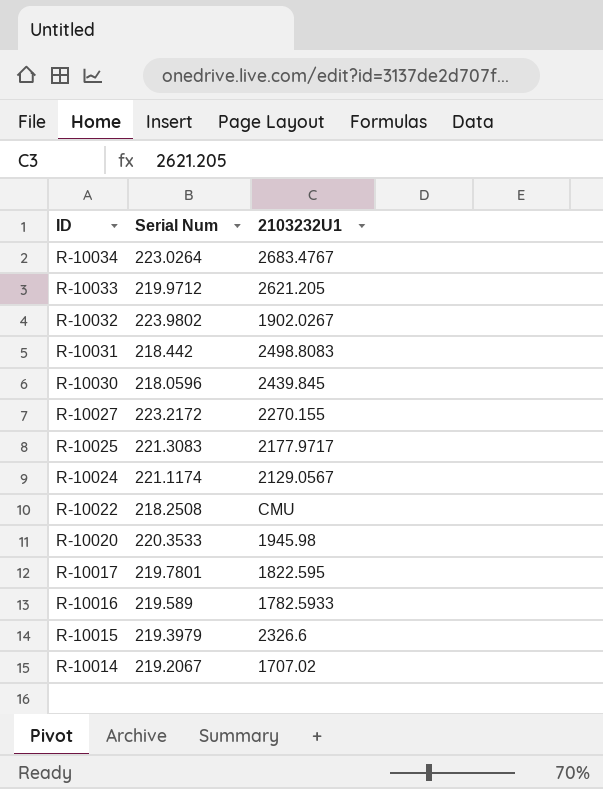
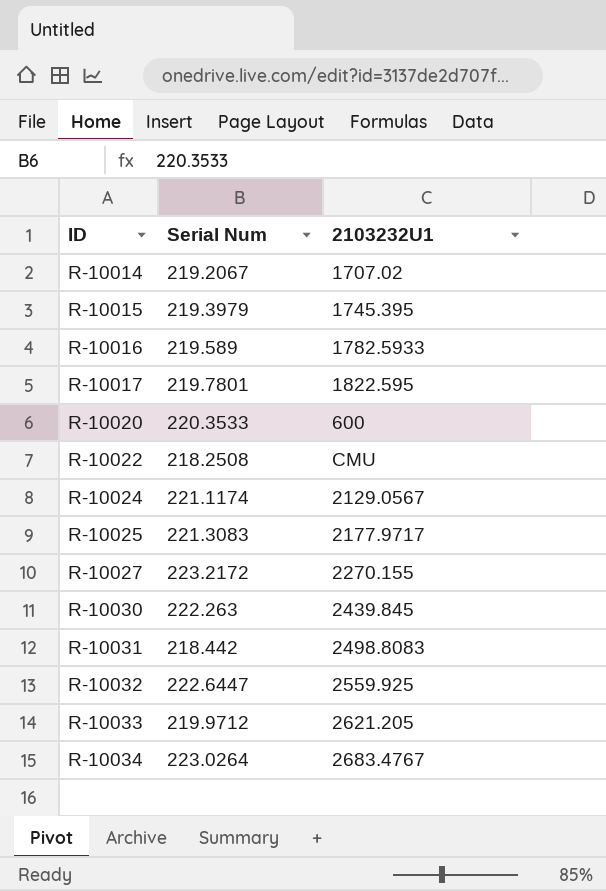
row order: ID descending -> ID ascending
R-10015 | 2103232U1: 2326.6 -> 1745.395
R-10020 | 2103232U1: 1945.98 -> 600
R-10030 | Serial Num: 218.0596 -> 222.263
R-10032 | Serial Num: 223.9802 -> 222.6447
R-10032 | 2103232U1: 1902.0267 -> 2559.925

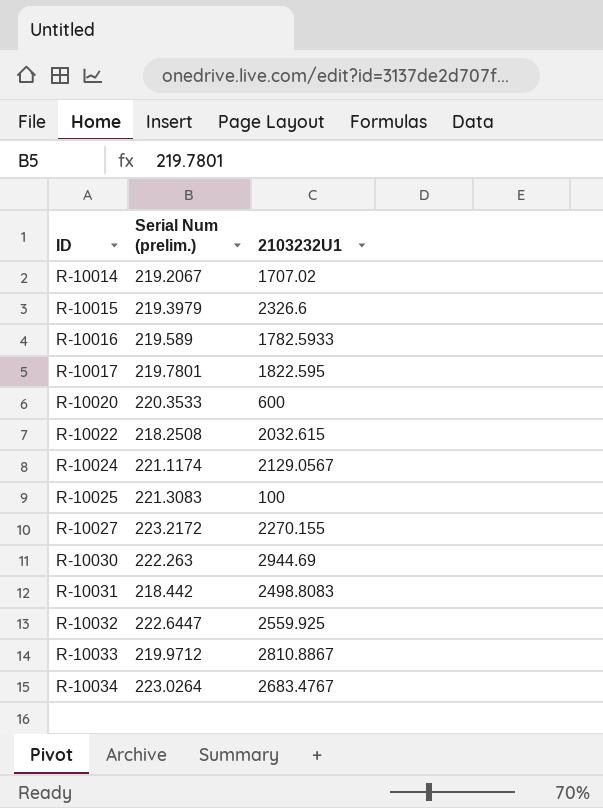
column name: Serial Num -> Serial Num (prelim.)
R-10015 | 2103232U1: 1745.395 -> 2326.6
R-10022 | 2103232U1: CMU -> 2032.615
R-10025 | 2103232U1: 2177.9717 -> 100
R-10030 | 2103232U1: 2439.845 -> 2944.69
R-10033 | 2103232U1: 2621.205 -> 2810.8867

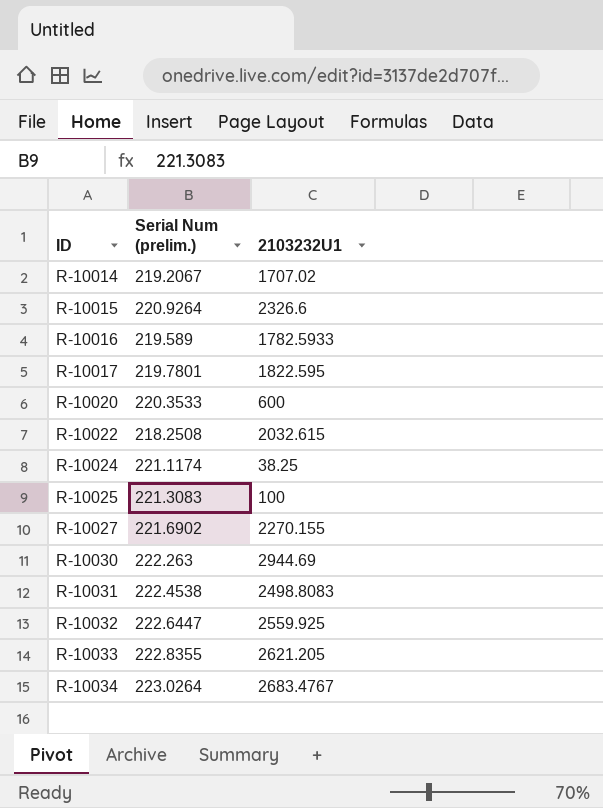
R-10015 | Serial Num (prelim.): 219.3979 -> 220.9264
R-10024 | 2103232U1: 2129.0567 -> 38.25
R-10027 | Serial Num (prelim.): 223.2172 -> 221.6902
R-10031 | Serial Num (prelim.): 218.442 -> 222.4538
R-10033 | Serial Num (prelim.): 219.9712 -> 222.8355
R-10033 | 2103232U1: 2810.8867 -> 2621.205

